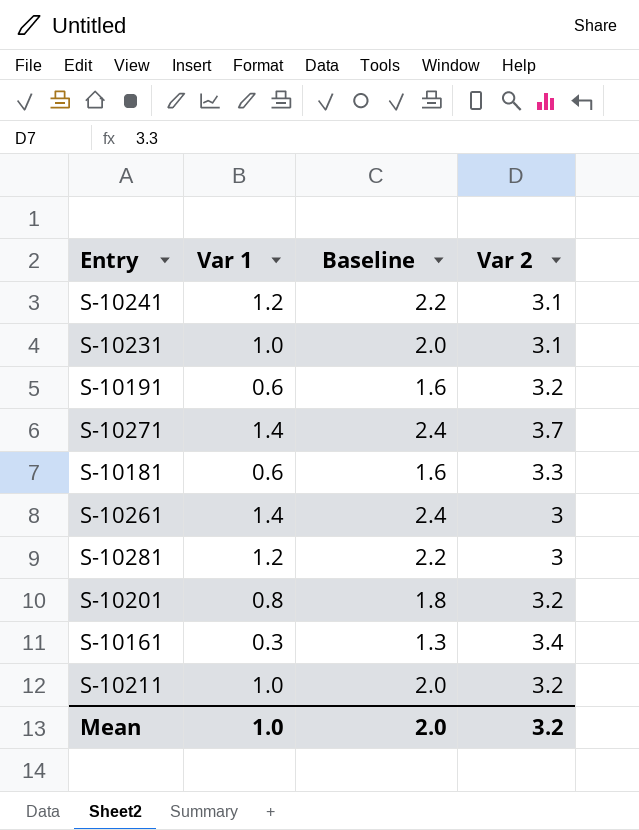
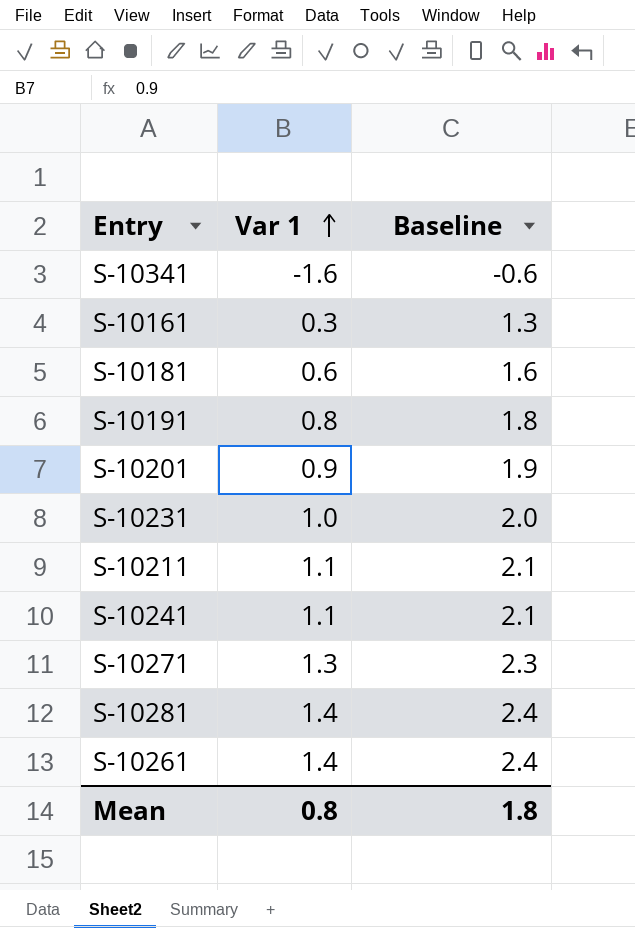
row order: none -> Var 1 ascending
column Var 2 | position: 4 -> none
row S-10341: none -> -1.6 | -0.6
S-10191 | Var 1: 0.6 -> 0.8
S-10191 | Baseline: 1.6 -> 1.8
S-10201 | Var 1: 0.8 -> 0.9
S-10201 | Baseline: 1.8 -> 1.9
S-10211 | Var 1: 1.0 -> 1.1
S-10211 | Baseline: 2.0 -> 2.1
S-10241 | Var 1: 1.2 -> 1.1
S-10241 | Baseline: 2.2 -> 2.1
S-10271 | Var 1: 1.4 -> 1.3
S-10271 | Baseline: 2.4 -> 2.3
S-10281 | Var 1: 1.2 -> 1.4
S-10281 | Baseline: 2.2 -> 2.4
Mean | Var 1: 1.0 -> 0.8
Mean | Baseline: 2.0 -> 1.8

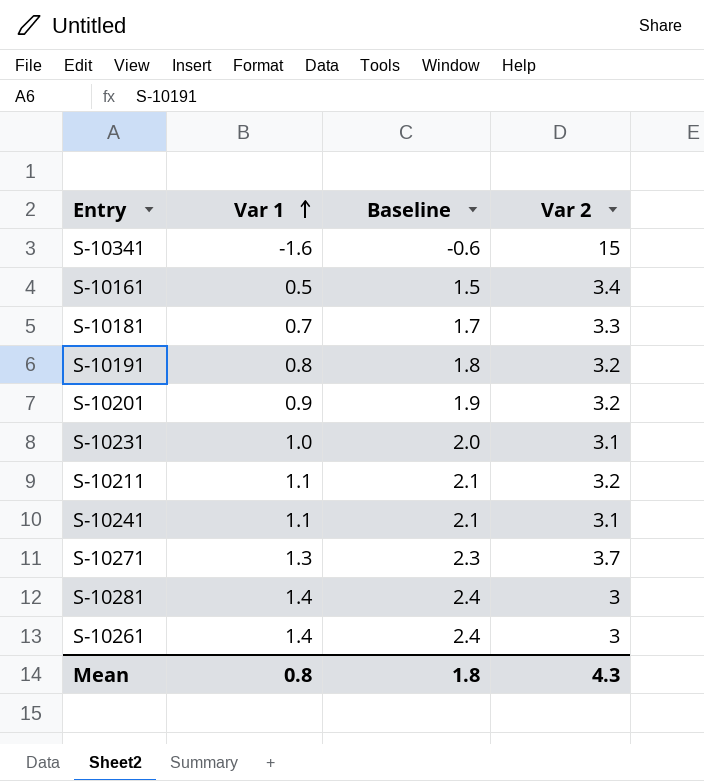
column Var 2 | position: none -> 4
S-10161 | Var 1: 0.3 -> 0.5
S-10161 | Baseline: 1.3 -> 1.5
S-10181 | Var 1: 0.6 -> 0.7
S-10181 | Baseline: 1.6 -> 1.7

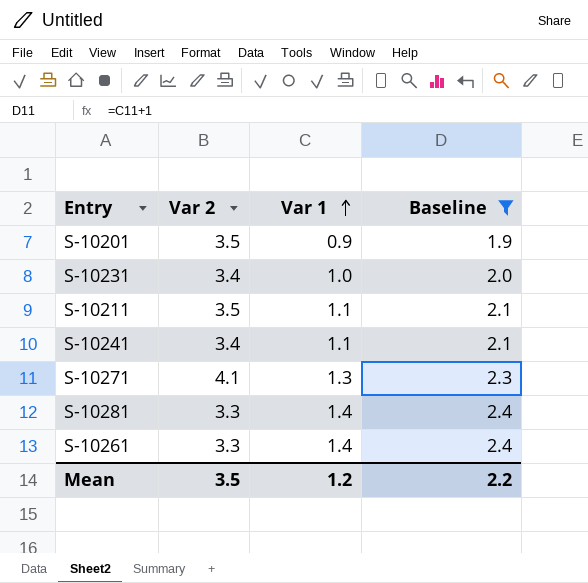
filter: none -> Baseline >= 1.9
column Var 2 | position: 4 -> 2
S-10201 | Var 2: 3.2 -> 3.5
S-10231 | Var 2: 3.1 -> 3.4
S-10211 | Var 2: 3.2 -> 3.5
S-10241 | Var 2: 3.1 -> 3.4
S-10271 | Var 2: 3.7 -> 4.1
S-10281 | Var 2: 3 -> 3.3
S-10261 | Var 2: 3 -> 3.3
Mean | Var 2: 4.3 -> 3.5
Mean | Var 1: 0.8 -> 1.2
Mean | Baseline: 1.8 -> 2.2

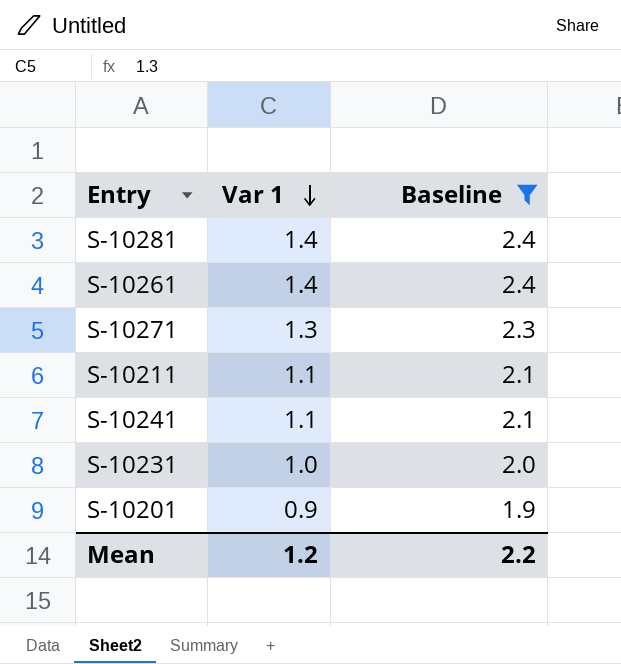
row order: Var 1 ascending -> Var 1 descending
column Var 2 | position: 2 -> none

